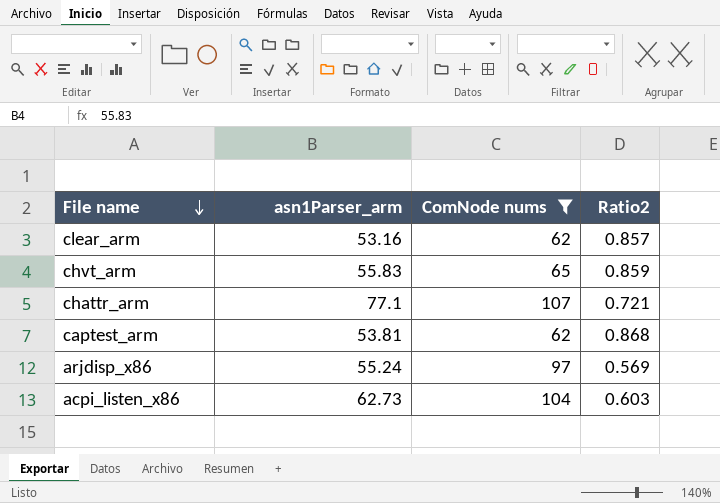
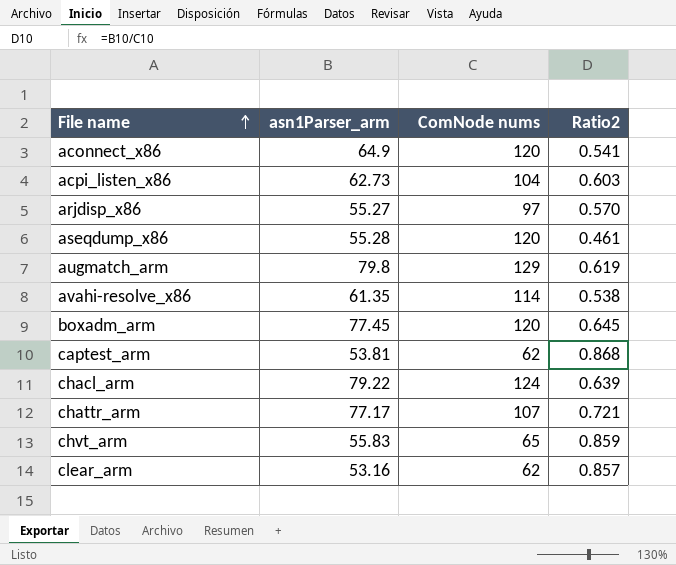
filter: ComNode nums <= 107 -> none
row order: File name descending -> File name ascending
arjdisp_x86 | asn1Parser_arm: 55.24 -> 55.27
arjdisp_x86 | Ratio2: 0.569 -> 0.570
chattr_arm | asn1Parser_arm: 77.1 -> 77.17

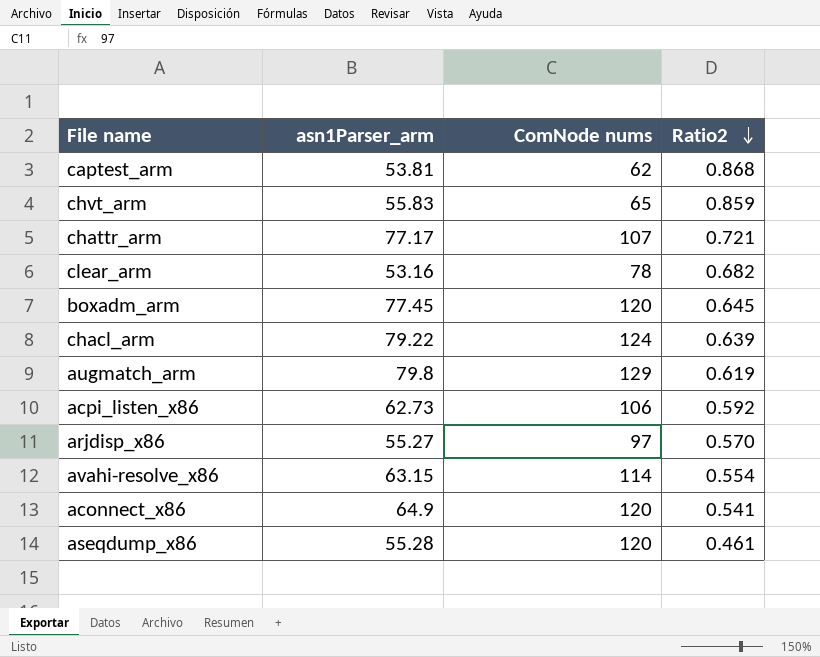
row order: File name ascending -> Ratio2 descending
clear_arm | ComNode nums: 62 -> 78
clear_arm | Ratio2: 0.857 -> 0.682
acpi_listen_x86 | ComNode nums: 104 -> 106
acpi_listen_x86 | Ratio2: 0.603 -> 0.592
avahi-resolve_x86 | asn1Parser_arm: 61.35 -> 63.15
avahi-resolve_x86 | Ratio2: 0.538 -> 0.554

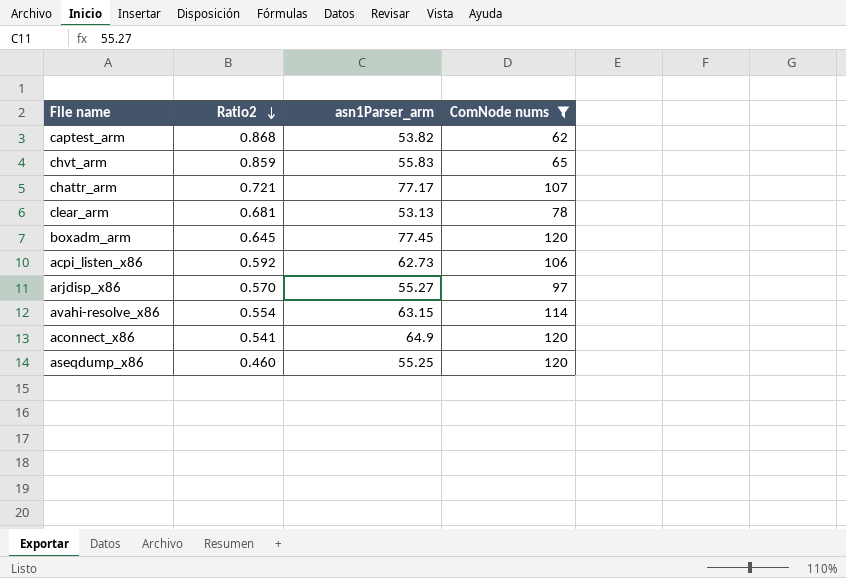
filter: none -> ComNode nums <= 120
column Ratio2 | position: 4 -> 2
captest_arm | asn1Parser_arm: 53.81 -> 53.82
clear_arm | Ratio2: 0.682 -> 0.681
clear_arm | asn1Parser_arm: 53.16 -> 53.13
aseqdump_x86 | Ratio2: 0.461 -> 0.460
aseqdump_x86 | asn1Parser_arm: 55.28 -> 55.25

